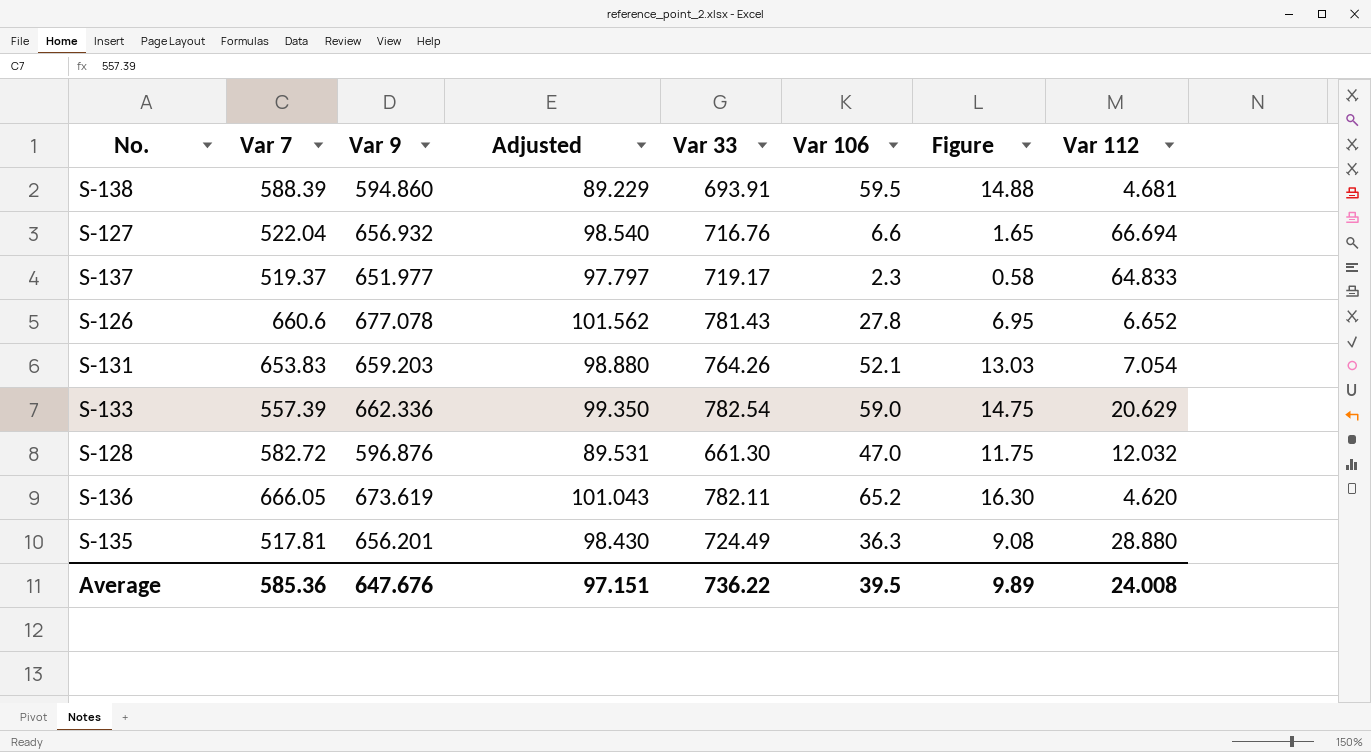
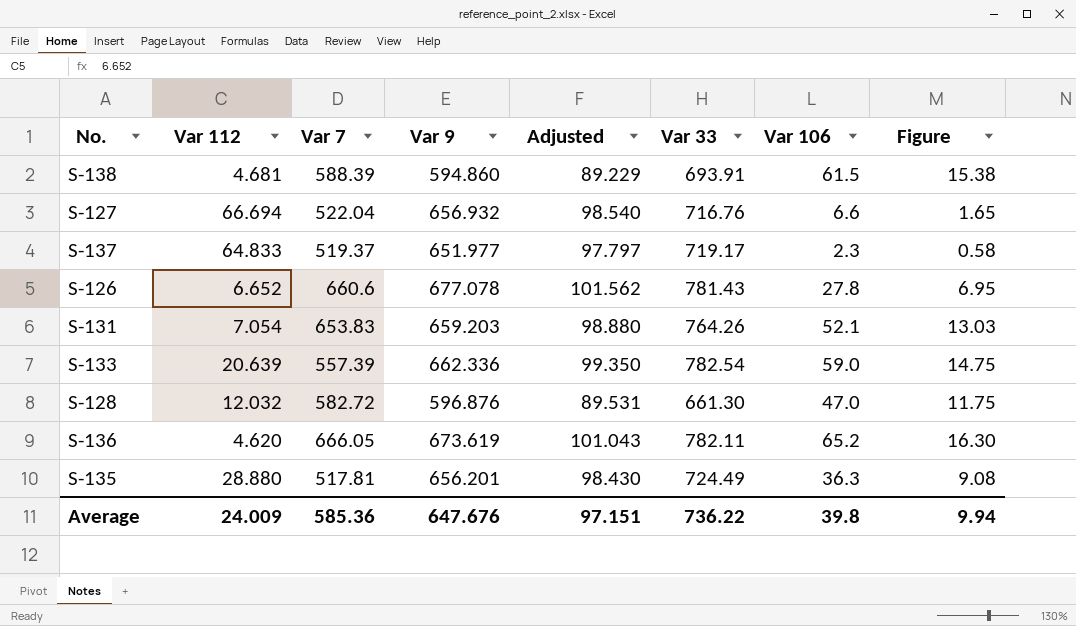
column Var 112 | position: 8 -> 2
S-138 | Var 106: 59.5 -> 61.5
S-138 | Figure: 14.88 -> 15.38
S-133 | Var 112: 20.629 -> 20.639
Average | Var 112: 24.008 -> 24.009
Average | Var 106: 39.5 -> 39.8
Average | Figure: 9.89 -> 9.94

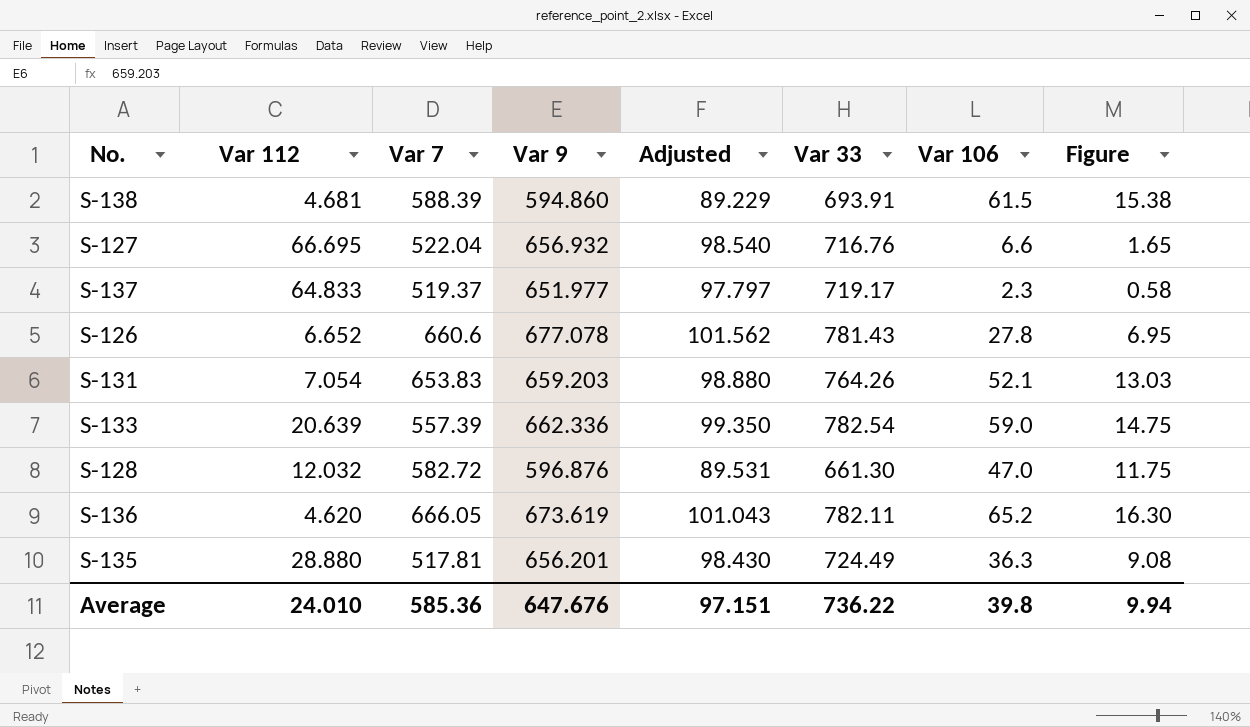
S-127 | Var 112: 66.694 -> 66.695
Average | Var 112: 24.009 -> 24.010

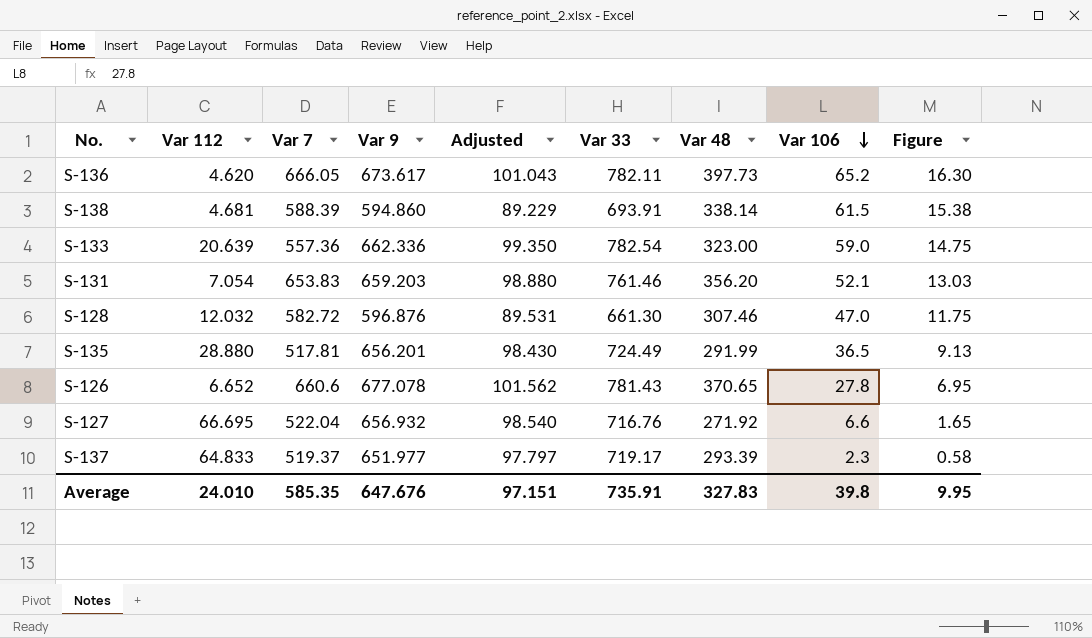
row order: none -> Var 106 descending
column Var 48 | position: none -> 7
S-136 | Var 9: 673.619 -> 673.617
S-133 | Var 7: 557.39 -> 557.36
S-131 | Var 33: 764.26 -> 761.46
S-135 | Var 106: 36.3 -> 36.5
S-135 | Figure: 9.08 -> 9.13
Average | Var 7: 585.36 -> 585.35
Average | Var 33: 736.22 -> 735.91
Average | Figure: 9.94 -> 9.95

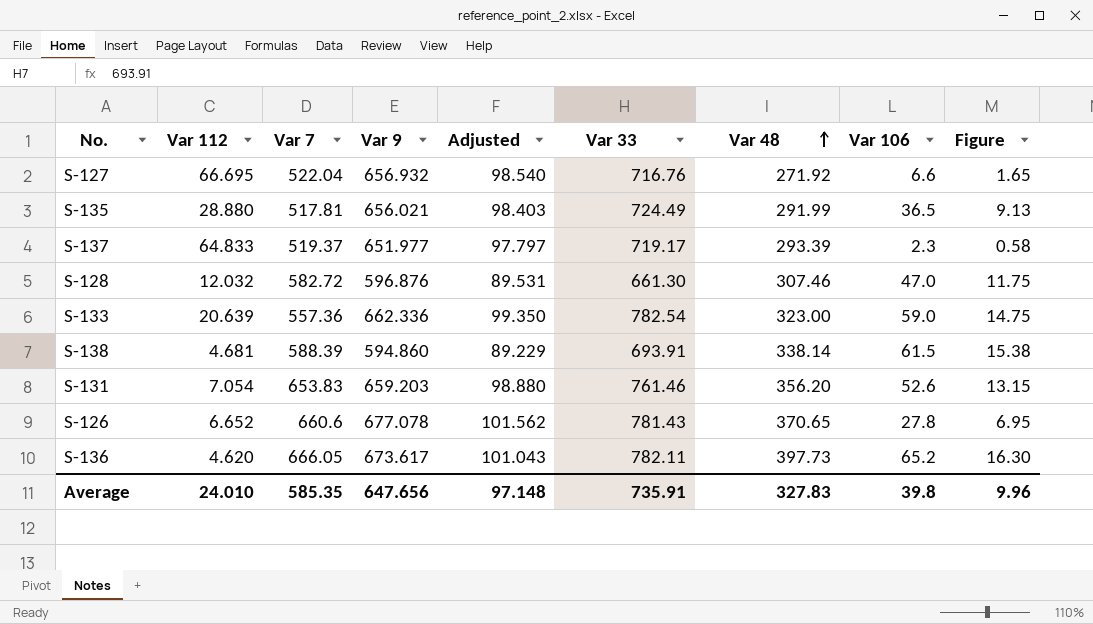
row order: Var 106 descending -> Var 48 ascending
S-135 | Var 9: 656.201 -> 656.021
S-135 | Adjusted: 98.430 -> 98.403
S-131 | Var 106: 52.1 -> 52.6
S-131 | Figure: 13.03 -> 13.15
Average | Var 9: 647.676 -> 647.656
Average | Adjusted: 97.151 -> 97.148
Average | Figure: 9.95 -> 9.96

